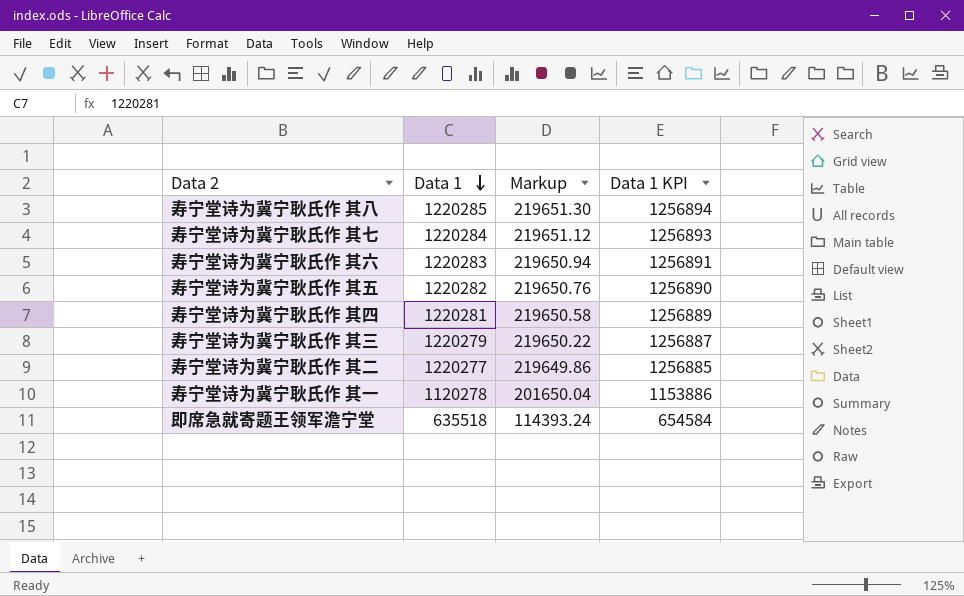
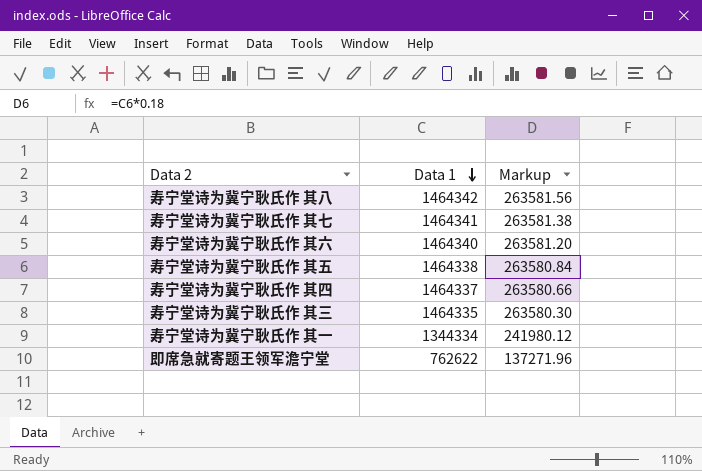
column Data 1 KPI | formula: [Data 1] * 1.03 -> none
row 寿宁堂诗为冀宁耿氏作 其二: 1220277 | 219649.86 | 1256885 -> none
寿宁堂诗为冀宁耿氏作 其八 | Data 1: 1220285 -> 1464342
寿宁堂诗为冀宁耿氏作 其八 | Markup: 219651.30 -> 263581.56
寿宁堂诗为冀宁耿氏作 其七 | Data 1: 1220284 -> 1464341
寿宁堂诗为冀宁耿氏作 其七 | Markup: 219651.12 -> 263581.38
寿宁堂诗为冀宁耿氏作 其六 | Data 1: 1220283 -> 1464340
寿宁堂诗为冀宁耿氏作 其六 | Markup: 219650.94 -> 263581.20
寿宁堂诗为冀宁耿氏作 其五 | Data 1: 1220282 -> 1464338
寿宁堂诗为冀宁耿氏作 其五 | Markup: 219650.76 -> 263580.84
寿宁堂诗为冀宁耿氏作 其四 | Data 1: 1220281 -> 1464337
寿宁堂诗为冀宁耿氏作 其四 | Markup: 219650.58 -> 263580.66
寿宁堂诗为冀宁耿氏作 其三 | Data 1: 1220279 -> 1464335
寿宁堂诗为冀宁耿氏作 其三 | Markup: 219650.22 -> 263580.30
寿宁堂诗为冀宁耿氏作 其一 | Data 1: 1120278 -> 1344334
寿宁堂诗为冀宁耿氏作 其一 | Markup: 201650.04 -> 241980.12
即席急就寄题王领军澹宁堂 | Data 1: 635518 -> 762622
即席急就寄题王领军澹宁堂 | Markup: 114393.24 -> 137271.96

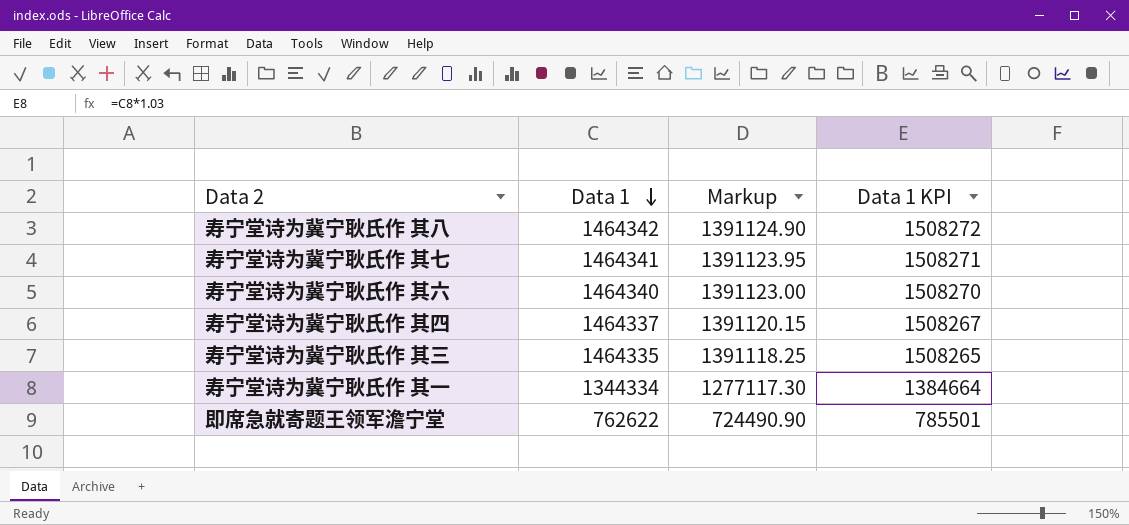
column Markup | formula: [Data 1] * 0.18 -> [Data 1] * 0.95
column Data 1 KPI | formula: none -> [Data 1] * 1.03
row 寿宁堂诗为冀宁耿氏作 其五: 1464338 | 263580.84 -> none

